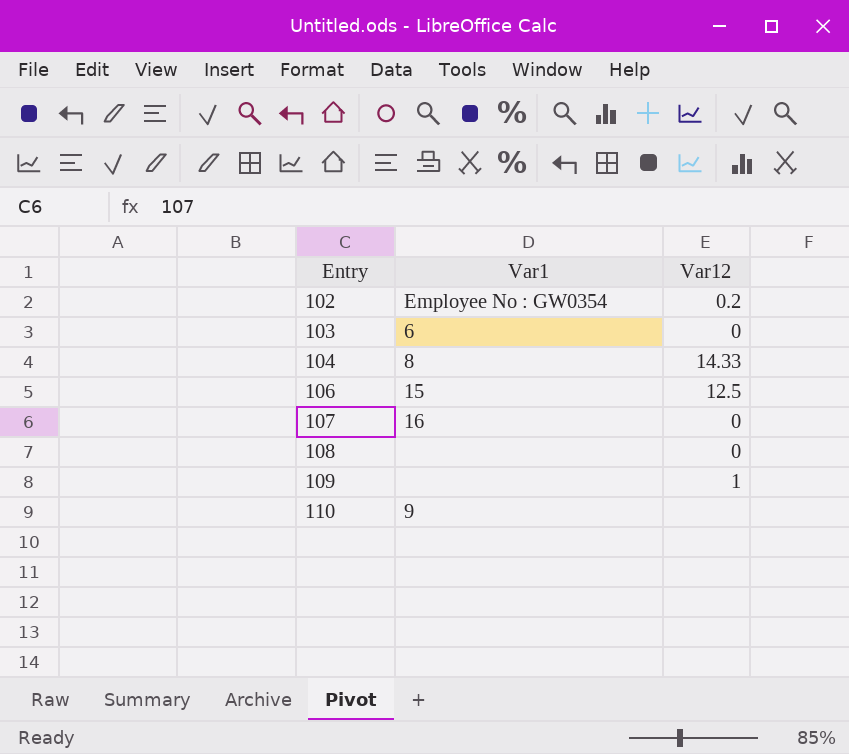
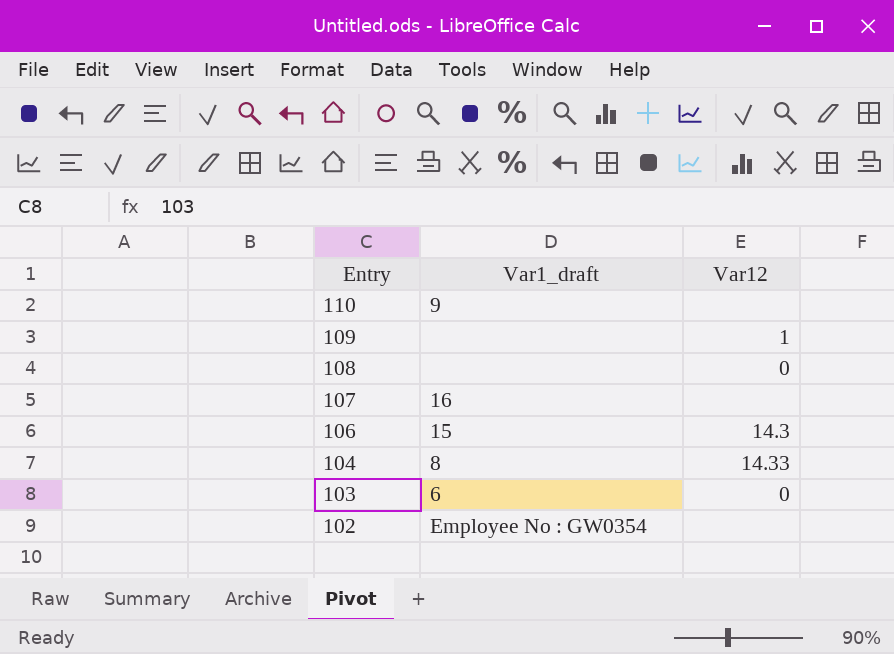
row order: Entry ascending -> Entry descending
column name: Var1 -> Var1_draft
107 | Var12: 0 -> none
106 | Var12: 12.5 -> 14.3
102 | Var12: 0.2 -> none

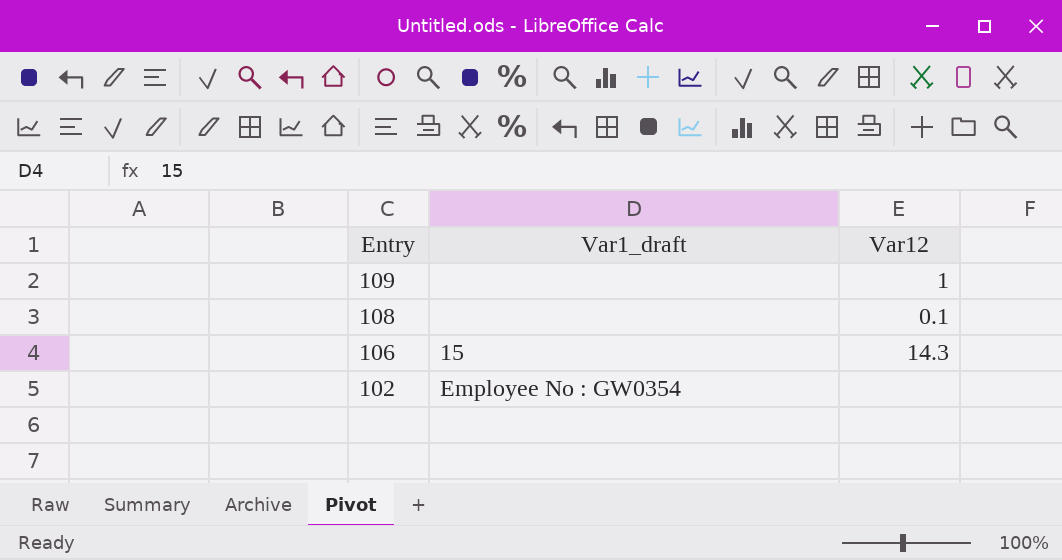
row 110: 9 | none -> none
row 107: 16 | none -> none
row 104: 8 | 14.33 -> none
row 103: 6 | 0 -> none
108 | Var12: 0 -> 0.1

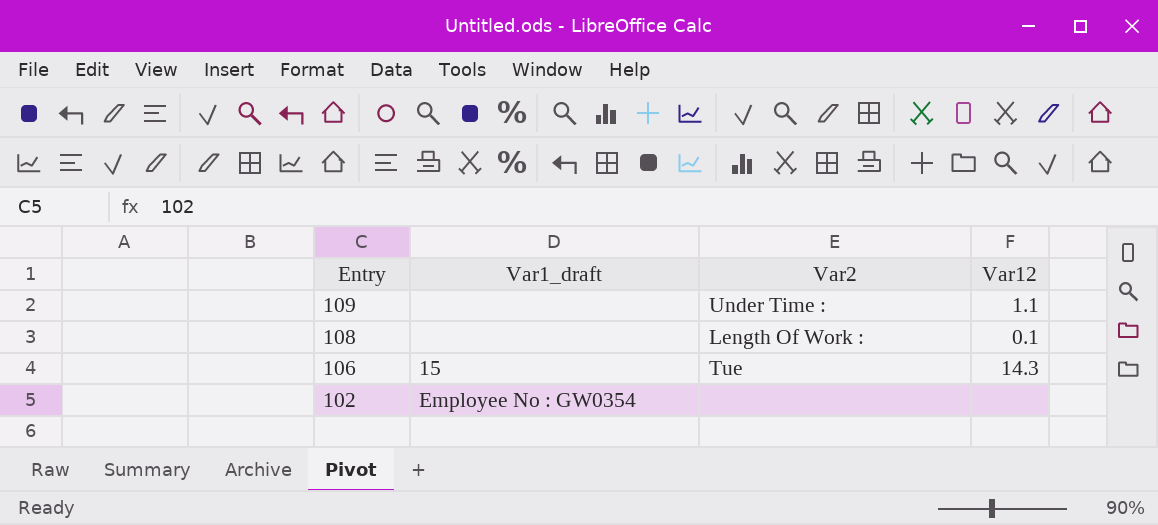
column Var2 | position: none -> 3
109 | Var12: 1 -> 1.1

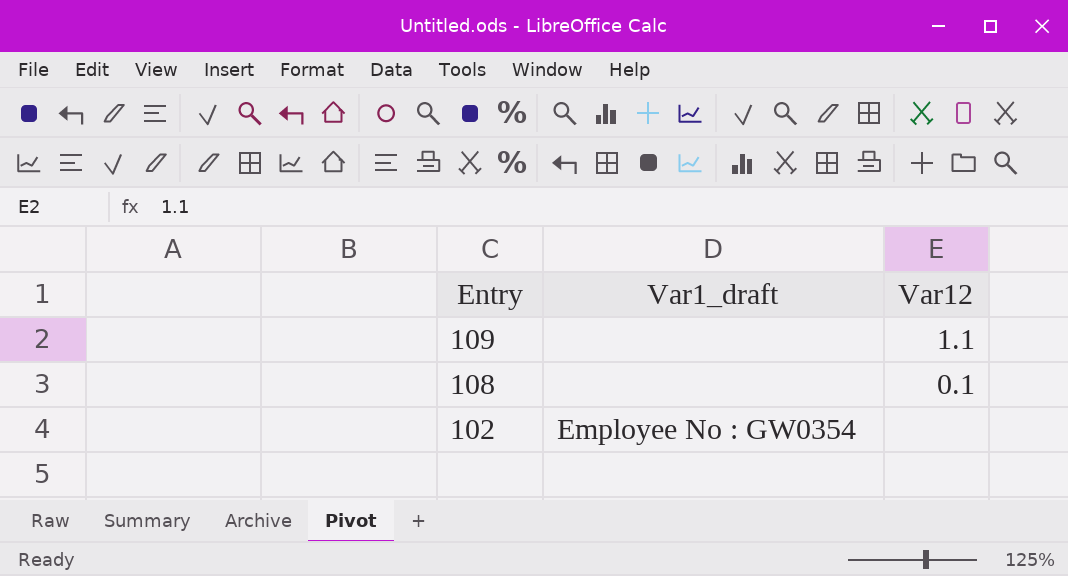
column Var2 | position: 3 -> none
row 106: 15 | Tue | 14.3 -> none

